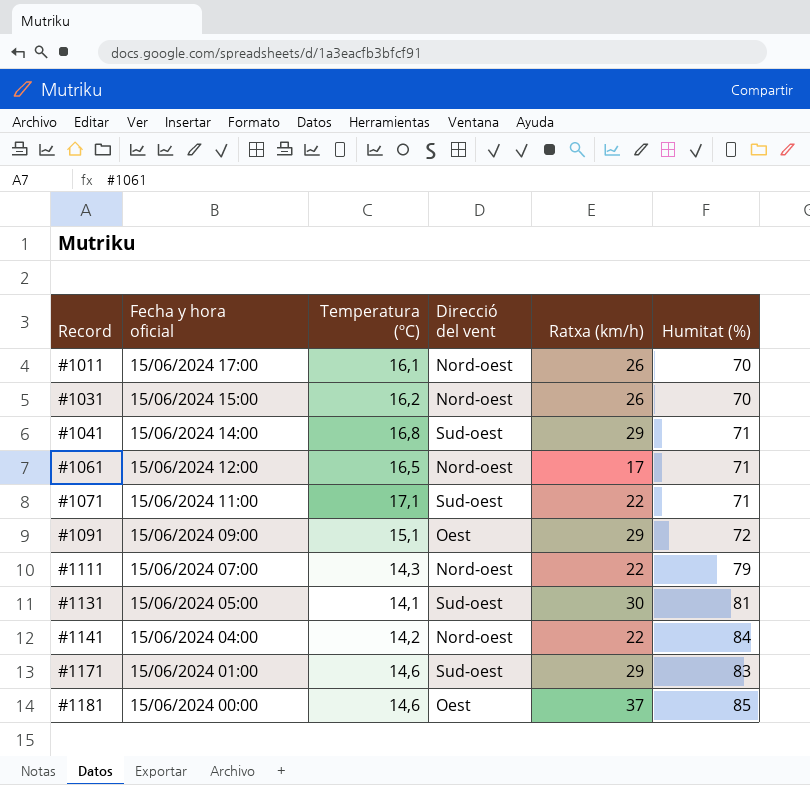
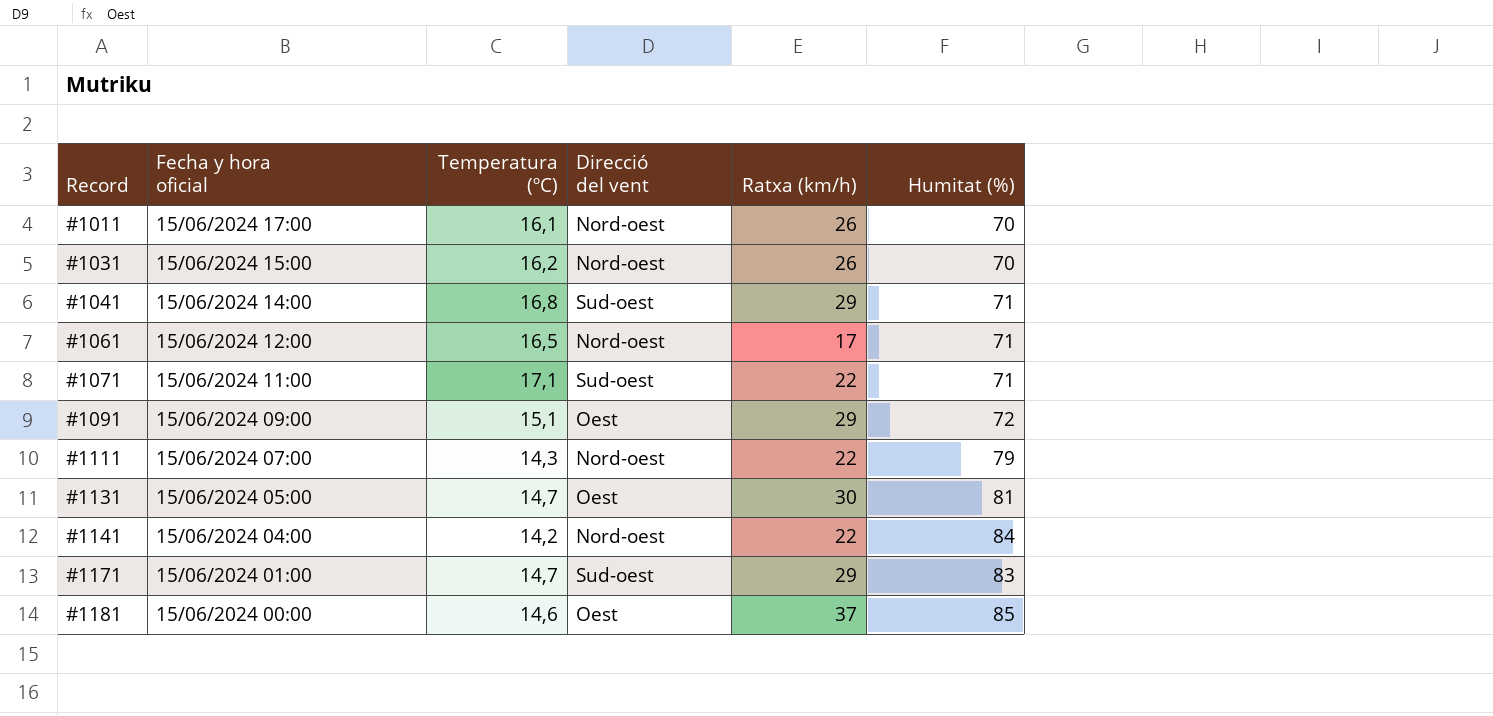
#1131 | Temperatura (ºC): 14,1 -> 14,7
#1131 | Direcció del vent: Sud-oest -> Oest
#1171 | Temperatura (ºC): 14,6 -> 14,7

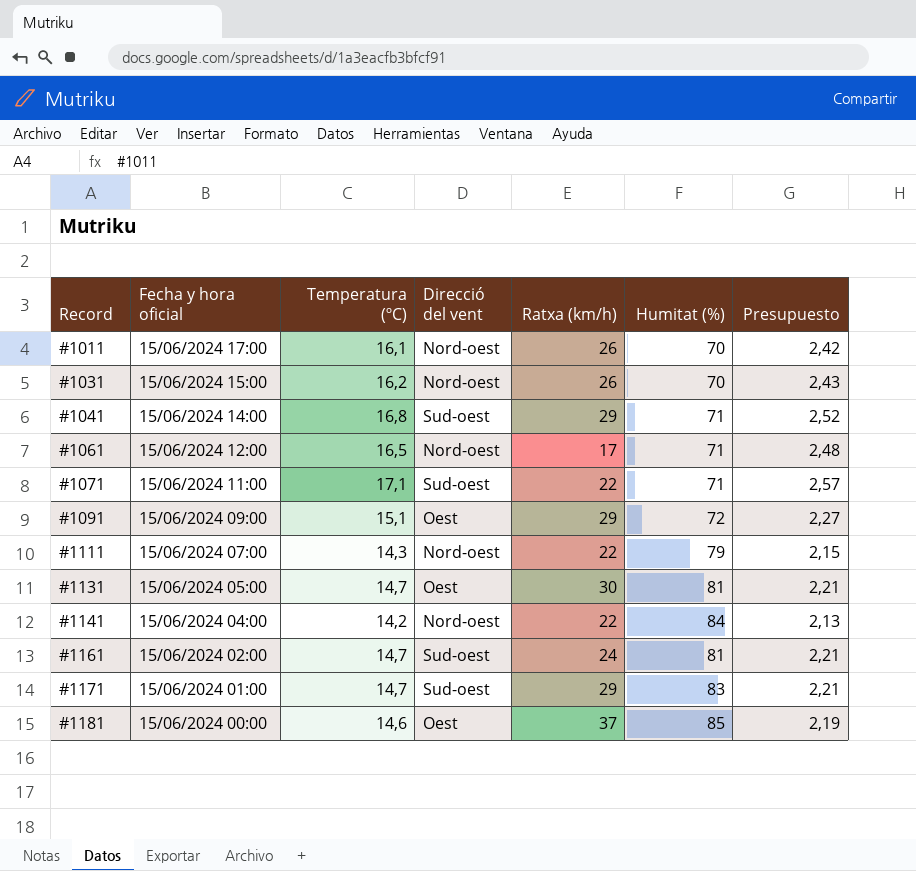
column Presupuesto | formula: none -> [Temperatura (ºC)] * 0,15
row #1161: none -> 15/06/2024 02:00 | 14,7 | Sud-oest | 24 | 81 | 2,21

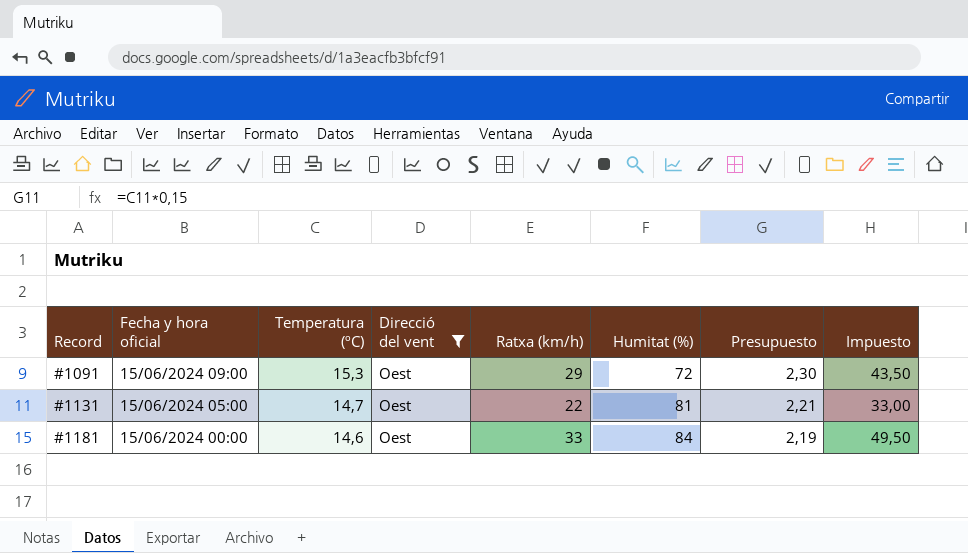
filter: none -> Direcció del vent = Oest
column Impuesto | formula: none -> [Ratxa (km/h)] * 1,5
#1091 | Temperatura (ºC): 15,1 -> 15,3
#1091 | Presupuesto: 2,27 -> 2,30
#1131 | Ratxa (km/h): 30 -> 22
#1181 | Ratxa (km/h): 37 -> 33
#1181 | Humitat (%): 85 -> 84

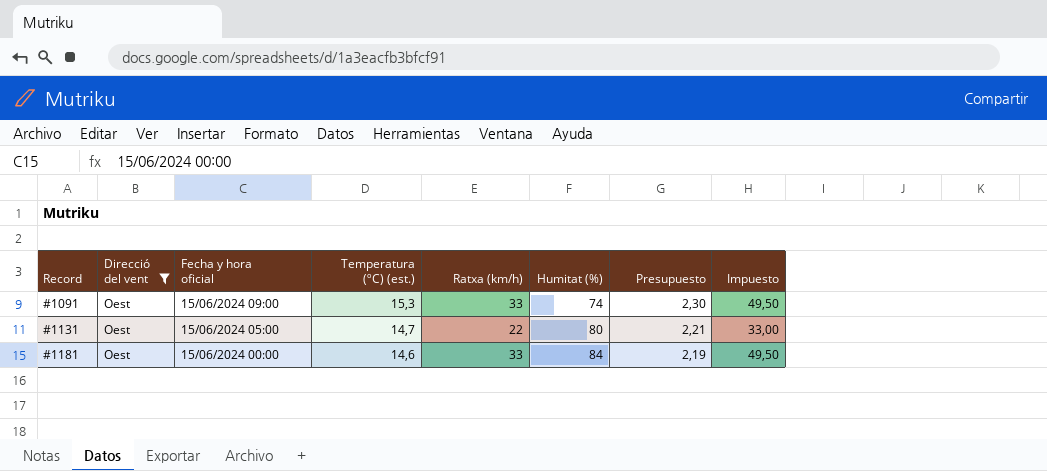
column Direcció del vent | position: 4 -> 2
column name: Temperatura (ºC) -> Temperatura (ºC) (est.)
#1091 | Ratxa (km/h): 29 -> 33
#1091 | Humitat (%): 72 -> 74
#1091 | Impuesto: 43,50 -> 49,50
#1131 | Humitat (%): 81 -> 80

